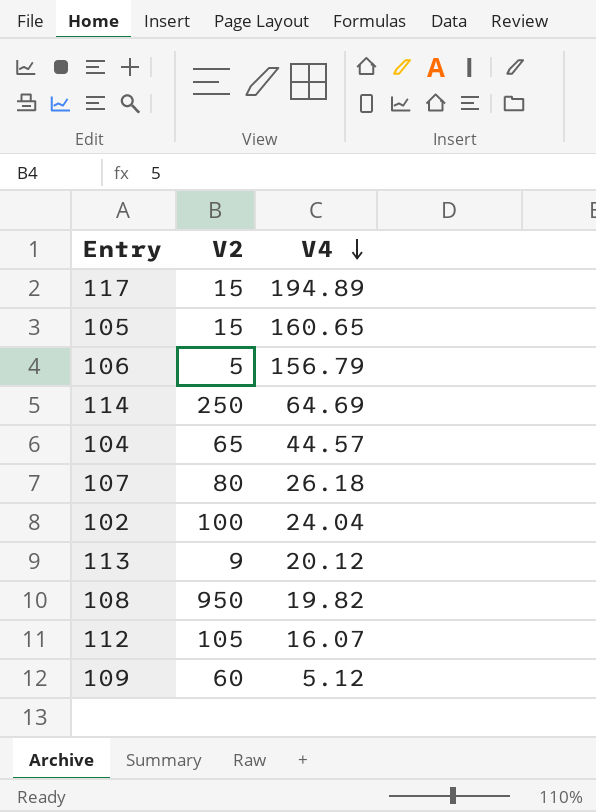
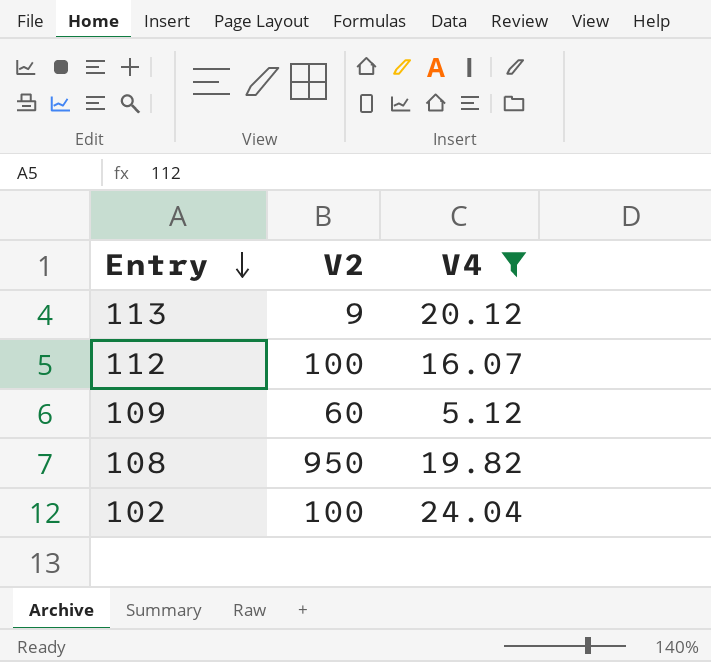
filter: none -> V4 <= 24.04
row order: V4 descending -> Entry descending
112 | V2: 105 -> 100

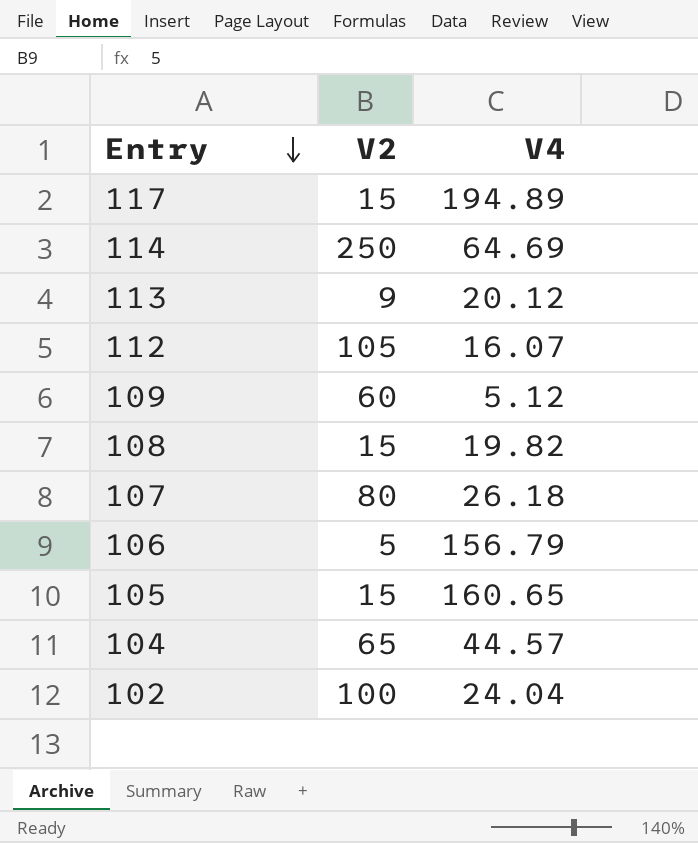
filter: V4 <= 24.04 -> none
112 | V2: 100 -> 105
108 | V2: 950 -> 15

